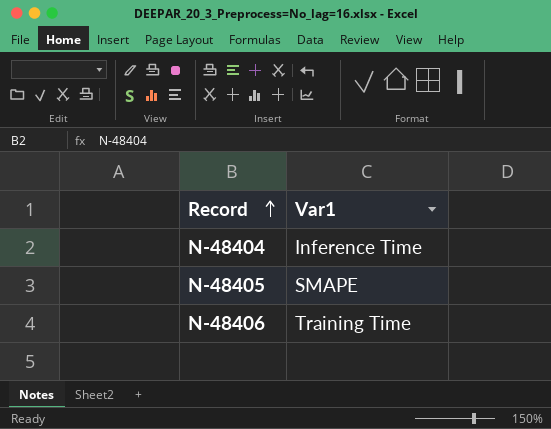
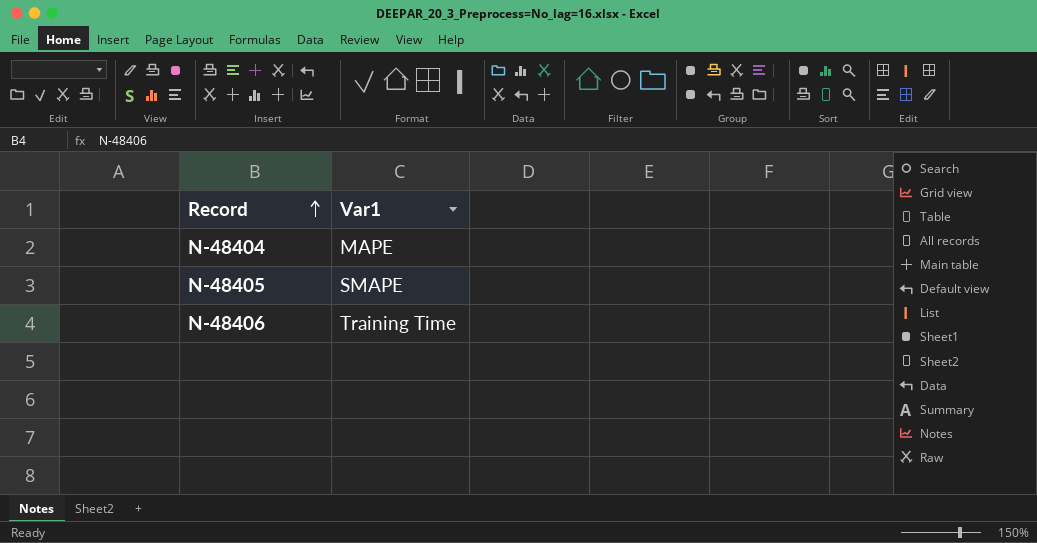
N-48404 | Var1: Inference Time -> MAPE

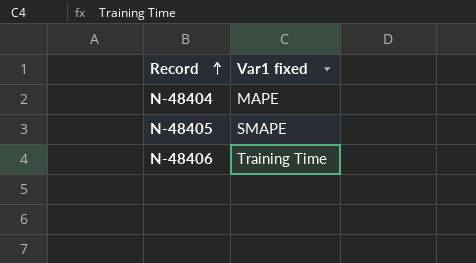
column name: Var1 -> Var1 fixed

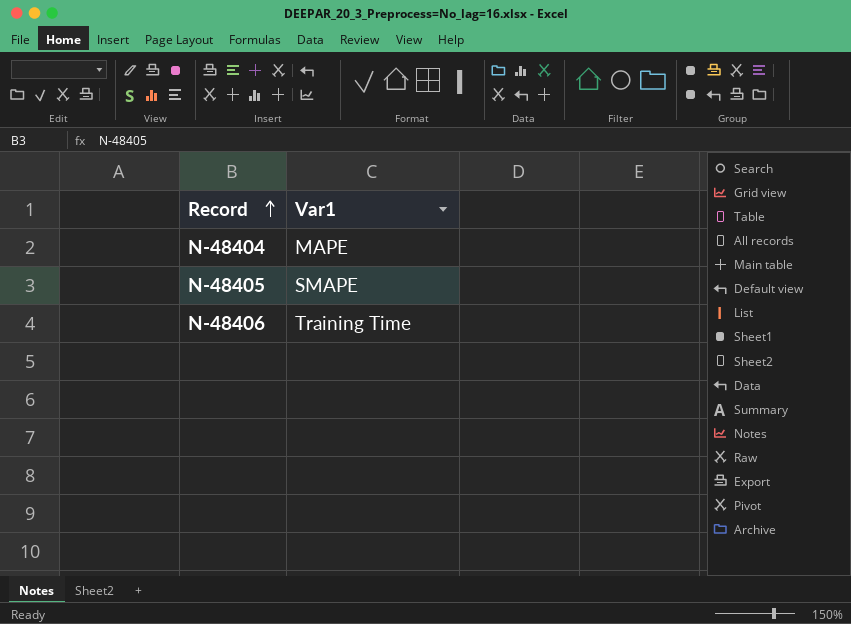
column name: Var1 fixed -> Var1

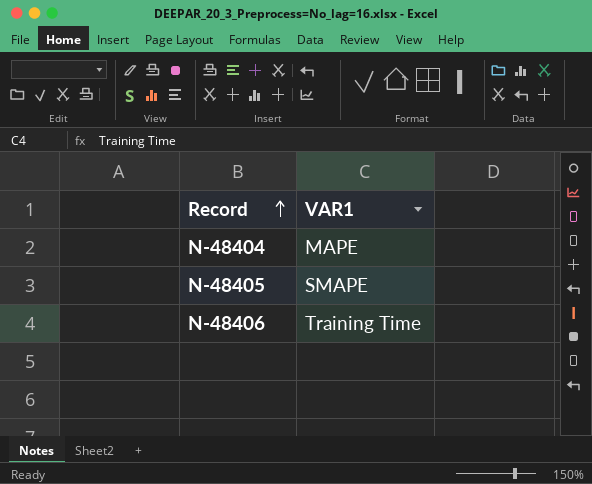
column name: Var1 -> VAR1

